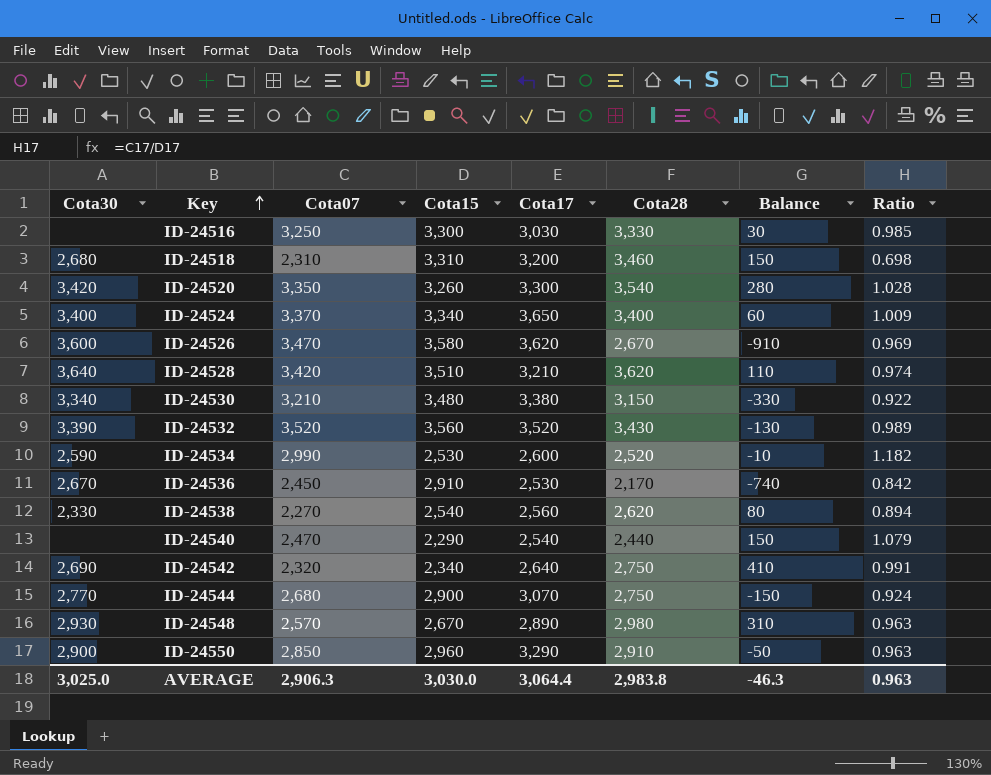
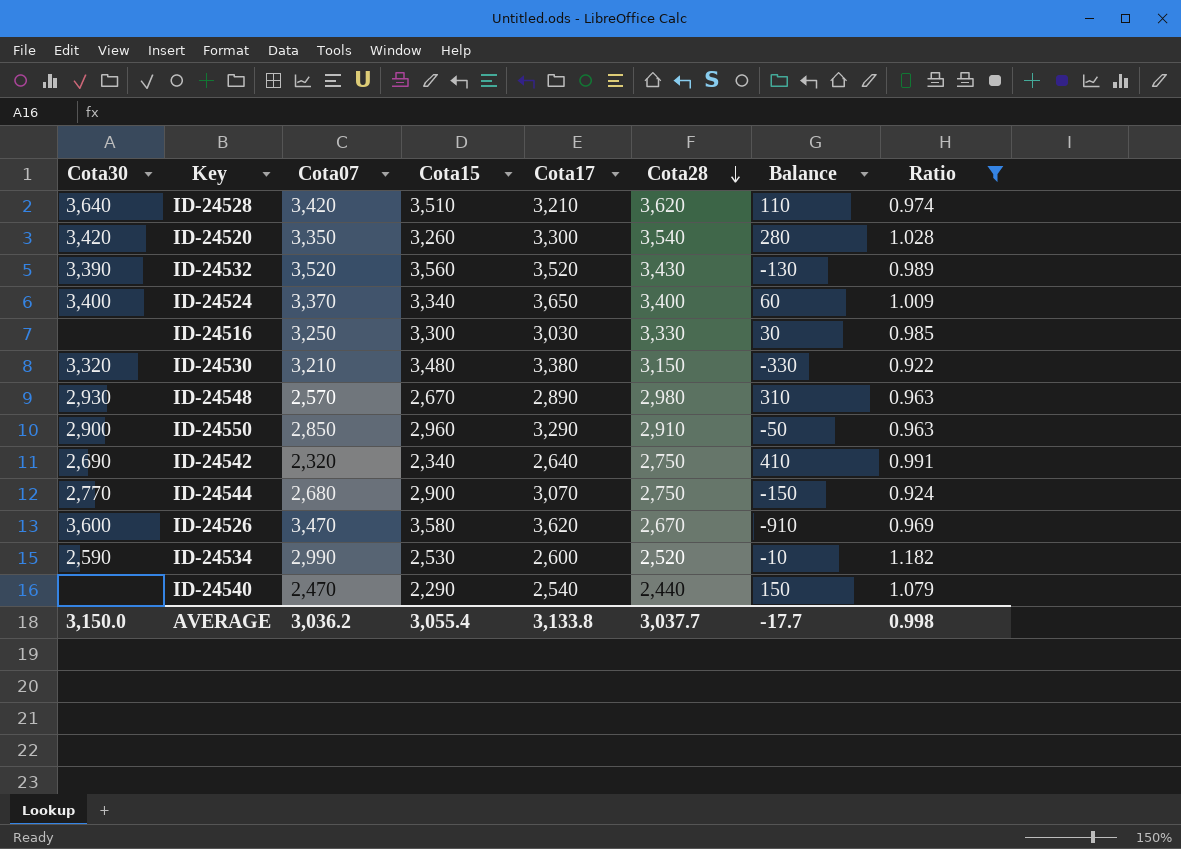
filter: none -> Ratio >= 0.922
row order: Key ascending -> Cota28 descending
ID-24530 | Cota30: 3,340 -> 3,320
AVERAGE | Cota30: 3,025.0 -> 3,150.0
AVERAGE | Cota07: 2,906.3 -> 3,036.2
AVERAGE | Cota15: 3,030.0 -> 3,055.4
AVERAGE | Cota17: 3,064.4 -> 3,133.8
AVERAGE | Cota28: 2,983.8 -> 3,037.7
AVERAGE | Balance: -46.3 -> -17.7
AVERAGE | Ratio: 0.963 -> 0.998

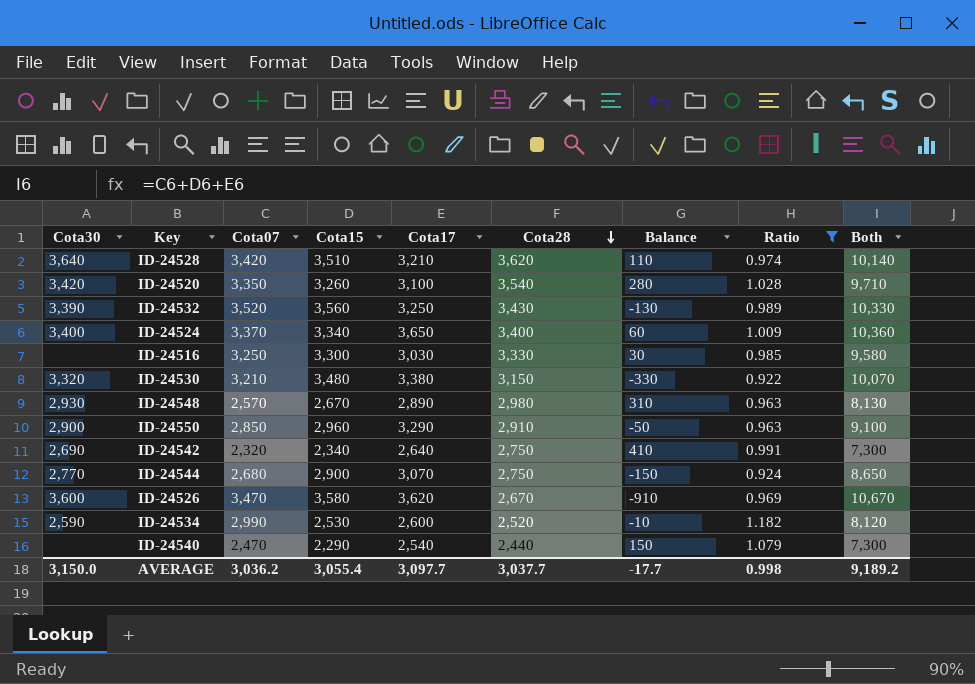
column Both | formula: none -> [Cota07] + [Cota15] + [Cota17]
ID-24520 | Cota17: 3,300 -> 3,100
ID-24532 | Cota17: 3,520 -> 3,250
AVERAGE | Cota17: 3,133.8 -> 3,097.7

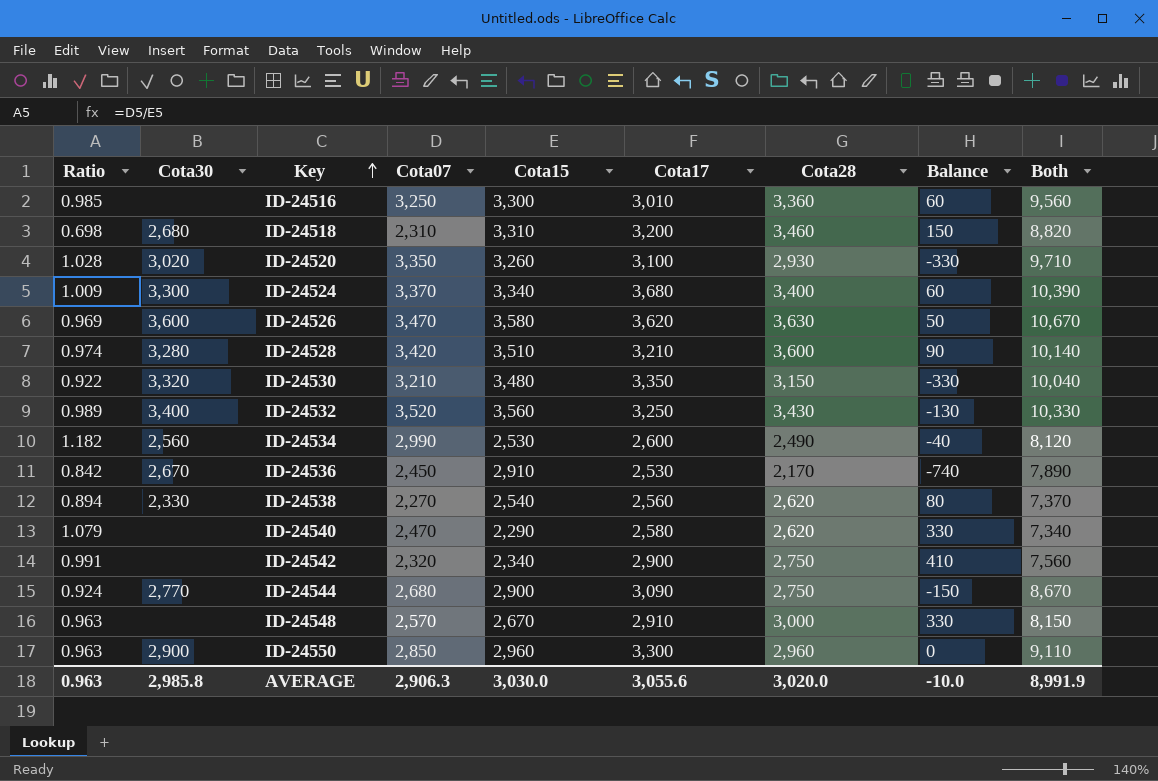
filter: Ratio >= 0.922 -> none
row order: Cota28 descending -> Key ascending
column Ratio | position: 8 -> 1
ID-24516 | Cota17: 3,030 -> 3,010
ID-24516 | Cota28: 3,330 -> 3,360
ID-24516 | Balance: 30 -> 60
ID-24516 | Both: 9,580 -> 9,560
ID-24520 | Cota30: 3,420 -> 3,020
ID-24520 | Cota28: 3,540 -> 2,930
ID-24520 | Balance: 280 -> -330
ID-24524 | Cota30: 3,400 -> 3,300
ID-24524 | Cota17: 3,650 -> 3,680
ID-24524 | Both: 10,360 -> 10,390
ID-24526 | Cota28: 2,670 -> 3,630
ID-24526 | Balance: -910 -> 50
ID-24528 | Cota30: 3,640 -> 3,280
ID-24528 | Cota28: 3,620 -> 3,600
ID-24528 | Balance: 110 -> 90
ID-24530 | Cota17: 3,380 -> 3,350
ID-24530 | Both: 10,070 -> 10,040
ID-24532 | Cota30: 3,390 -> 3,400
ID-24534 | Cota30: 2,590 -> 2,560
ID-24534 | Cota28: 2,520 -> 2,490
ID-24534 | Balance: -10 -> -40
ID-24540 | Cota17: 2,540 -> 2,580
ID-24540 | Cota28: 2,440 -> 2,620
ID-24540 | Balance: 150 -> 330
ID-24540 | Both: 7,300 -> 7,340
ID-24542 | Cota30: 2,690 -> none
ID-24542 | Cota17: 2,640 -> 2,900
ID-24542 | Both: 7,300 -> 7,560
ID-24544 | Cota17: 3,070 -> 3,090
ID-24544 | Both: 8,650 -> 8,670
ID-24548 | Cota30: 2,930 -> none
ID-24548 | Cota17: 2,890 -> 2,910
ID-24548 | Cota28: 2,980 -> 3,000
ID-24548 | Balance: 310 -> 330
ID-24548 | Both: 8,130 -> 8,150
ID-24550 | Cota17: 3,290 -> 3,300
ID-24550 | Cota28: 2,910 -> 2,960
ID-24550 | Balance: -50 -> 0
ID-24550 | Both: 9,100 -> 9,110
AVERAGE | Ratio: 0.998 -> 0.963
AVERAGE | Cota30: 3,150.0 -> 2,985.8
AVERAGE | Cota07: 3,036.2 -> 2,906.3
AVERAGE | Cota15: 3,055.4 -> 3,030.0
AVERAGE | Cota17: 3,097.7 -> 3,055.6
AVERAGE | Cota28: 3,037.7 -> 3,020.0
AVERAGE | Balance: -17.7 -> -10.0
AVERAGE | Both: 9,189.2 -> 8,991.9

